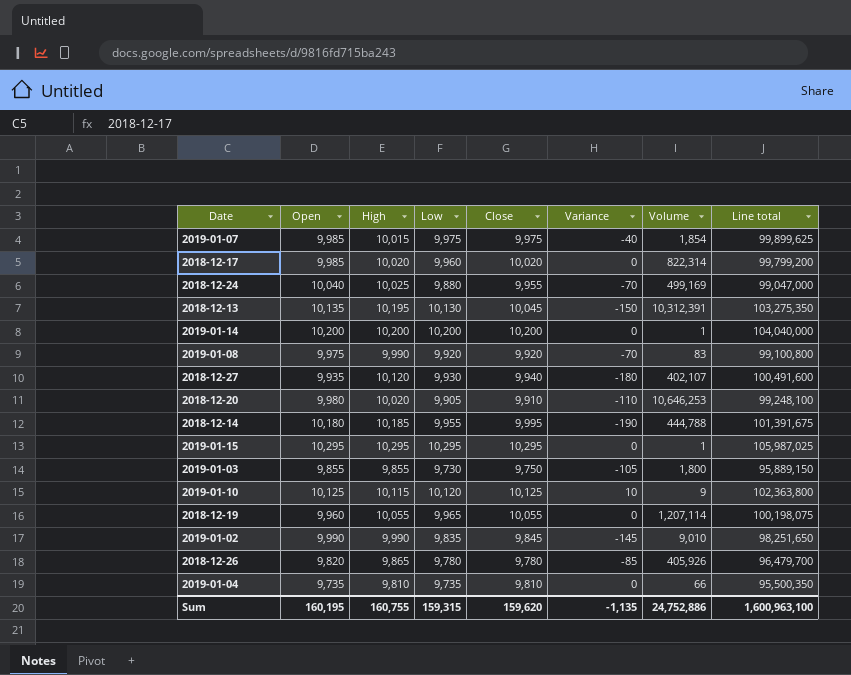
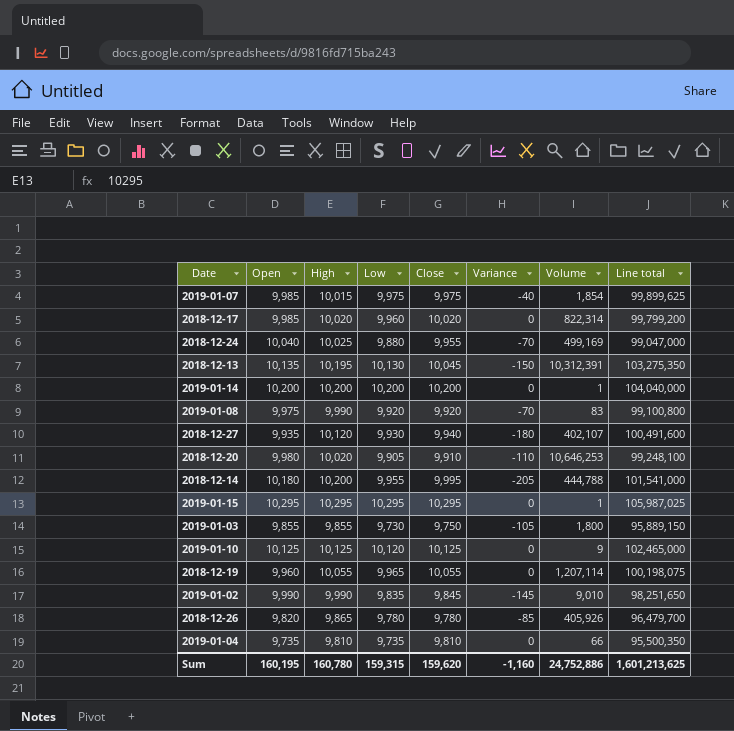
2018-12-14 | High: 10,185 -> 10,200
2018-12-14 | Variance: -190 -> -205
2018-12-14 | Line total: 101,391,675 -> 101,541,000
2019-01-10 | High: 10,115 -> 10,125
2019-01-10 | Variance: 10 -> 0
2019-01-10 | Line total: 102,363,800 -> 102,465,000
Sum | High: 160,755 -> 160,780
Sum | Variance: -1,135 -> -1,160
Sum | Line total: 1,600,963,100 -> 1,601,213,625

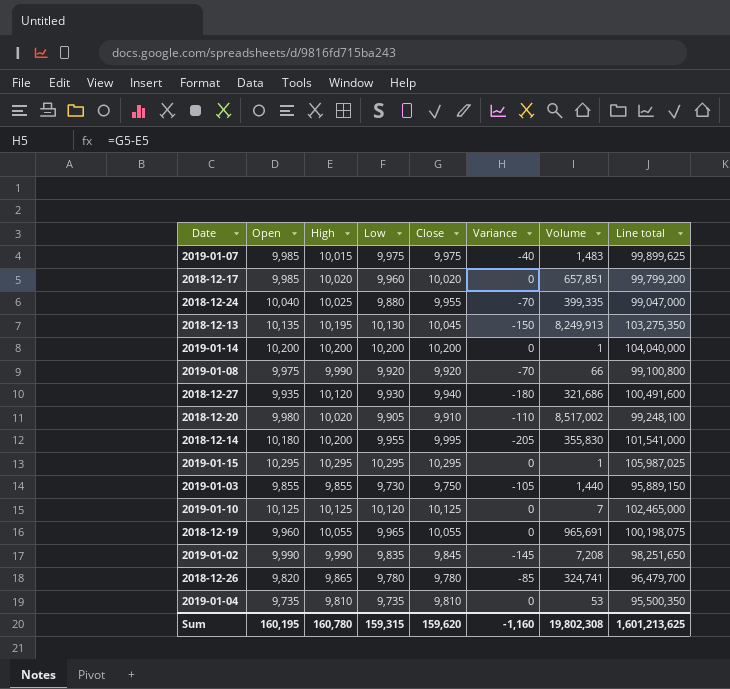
2019-01-07 | Volume: 1,854 -> 1,483
2018-12-17 | Volume: 822,314 -> 657,851
2018-12-24 | Volume: 499,169 -> 399,335
2018-12-13 | Volume: 10,312,391 -> 8,249,913
2019-01-08 | Volume: 83 -> 66
2018-12-27 | Volume: 402,107 -> 321,686
2018-12-20 | Volume: 10,646,253 -> 8,517,002
2018-12-14 | Volume: 444,788 -> 355,830
2019-01-03 | Volume: 1,800 -> 1,440
2019-01-10 | Volume: 9 -> 7
2018-12-19 | Volume: 1,207,114 -> 965,691
2019-01-02 | Volume: 9,010 -> 7,208
2018-12-26 | Volume: 405,926 -> 324,741
2019-01-04 | Volume: 66 -> 53
Sum | Volume: 24,752,886 -> 19,802,308

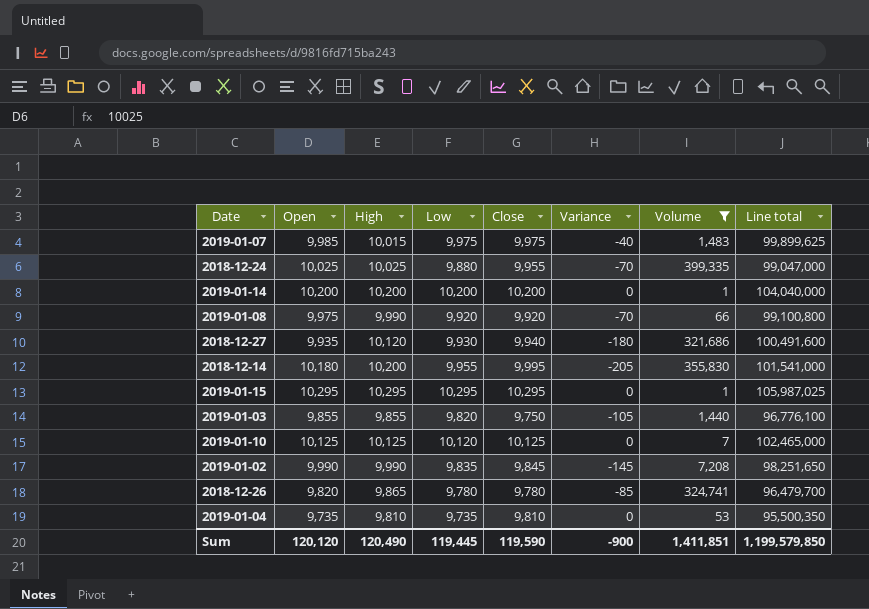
filter: none -> Volume <= 399,335
2018-12-24 | Open: 10,040 -> 10,025
2019-01-03 | Low: 9,730 -> 9,820
2019-01-03 | Line total: 95,889,150 -> 96,776,100
Sum | Open: 160,195 -> 120,120
Sum | High: 160,780 -> 120,490
Sum | Low: 159,315 -> 119,445
Sum | Close: 159,620 -> 119,590
Sum | Variance: -1,160 -> -900
Sum | Volume: 19,802,308 -> 1,411,851
Sum | Line total: 1,601,213,625 -> 1,199,579,850

